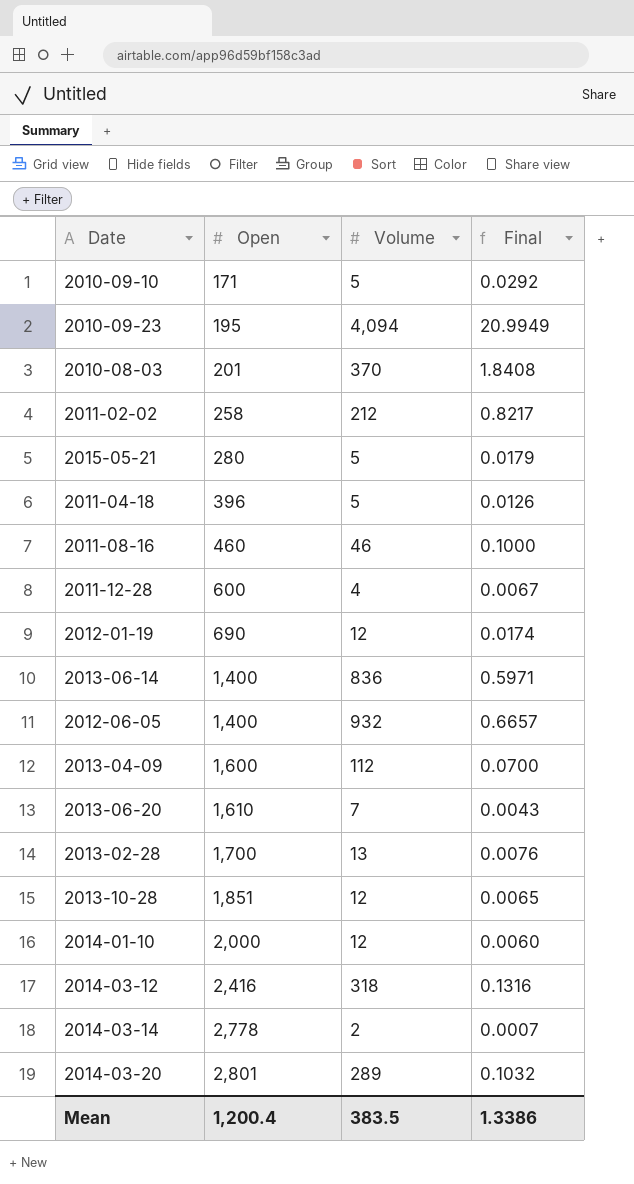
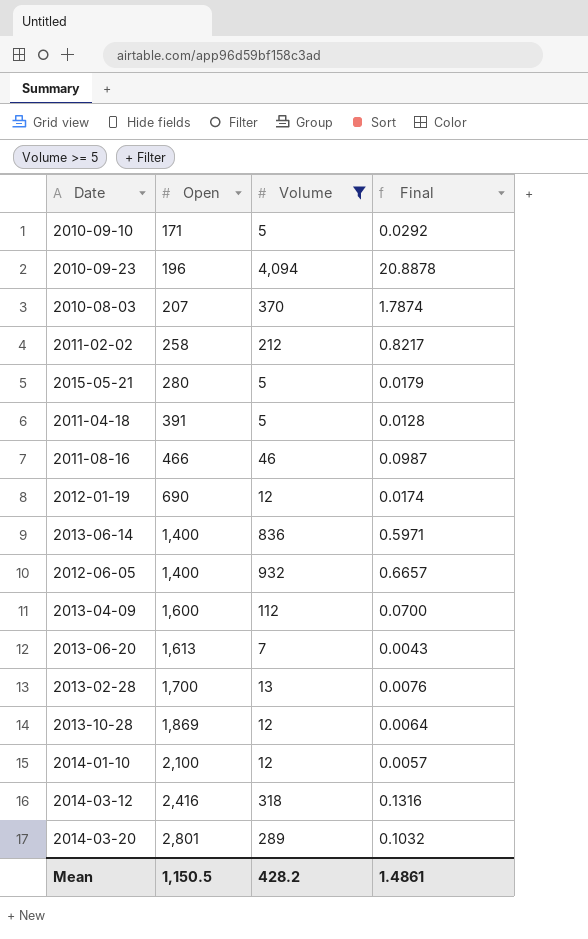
filter: none -> Volume >= 5
2010-09-23 | Open: 195 -> 196
2010-09-23 | Final: 20.9949 -> 20.8878
2010-08-03 | Open: 201 -> 207
2010-08-03 | Final: 1.8408 -> 1.7874
2011-04-18 | Open: 396 -> 391
2011-04-18 | Final: 0.0126 -> 0.0128
2011-08-16 | Open: 460 -> 466
2011-08-16 | Final: 0.1000 -> 0.0987
2013-06-20 | Open: 1,610 -> 1,613
2013-10-28 | Open: 1,851 -> 1,869
2013-10-28 | Final: 0.0065 -> 0.0064
2014-01-10 | Open: 2,000 -> 2,100
2014-01-10 | Final: 0.0060 -> 0.0057
Mean | Open: 1,200.4 -> 1,150.5
Mean | Volume: 383.5 -> 428.2
Mean | Final: 1.3386 -> 1.4861

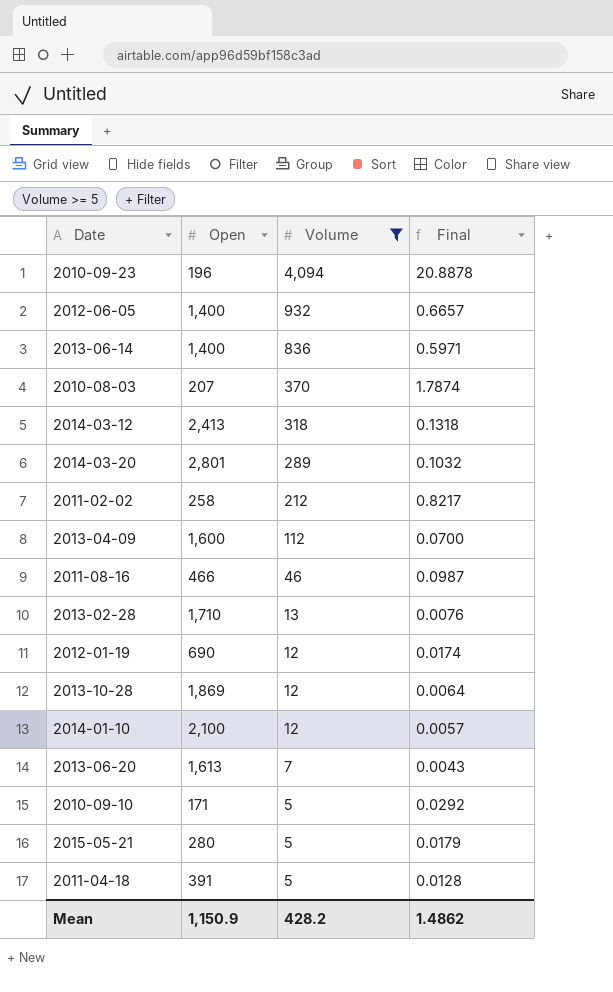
row order: Open ascending -> Volume descending
2014-03-12 | Open: 2,416 -> 2,413
2014-03-12 | Final: 0.1316 -> 0.1318
2013-02-28 | Open: 1,700 -> 1,710
Mean | Open: 1,150.5 -> 1,150.9
Mean | Final: 1.4861 -> 1.4862

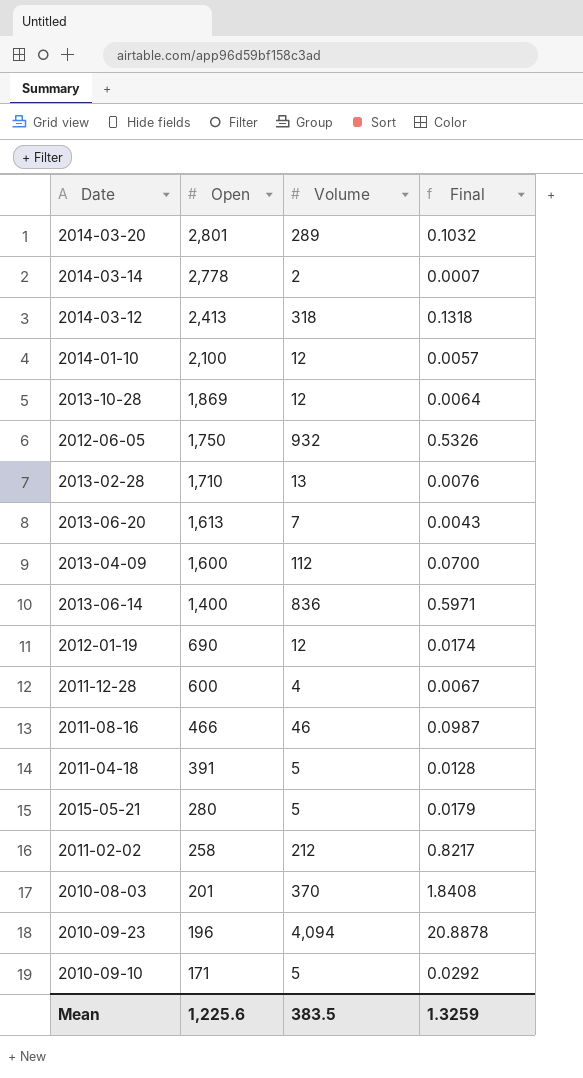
filter: Volume >= 5 -> none
row order: Volume descending -> Open descending
2012-06-05 | Open: 1,400 -> 1,750
2012-06-05 | Final: 0.6657 -> 0.5326
2010-08-03 | Open: 207 -> 201
2010-08-03 | Final: 1.7874 -> 1.8408
Mean | Open: 1,150.9 -> 1,225.6
Mean | Volume: 428.2 -> 383.5
Mean | Final: 1.4862 -> 1.3259

